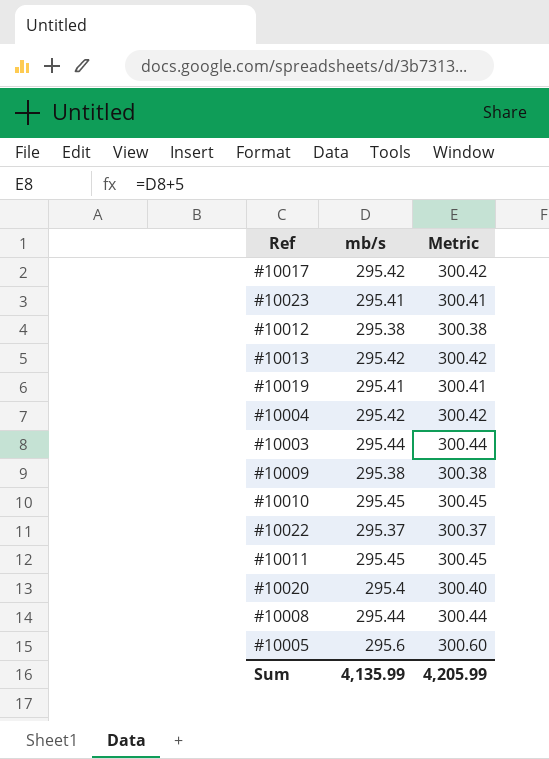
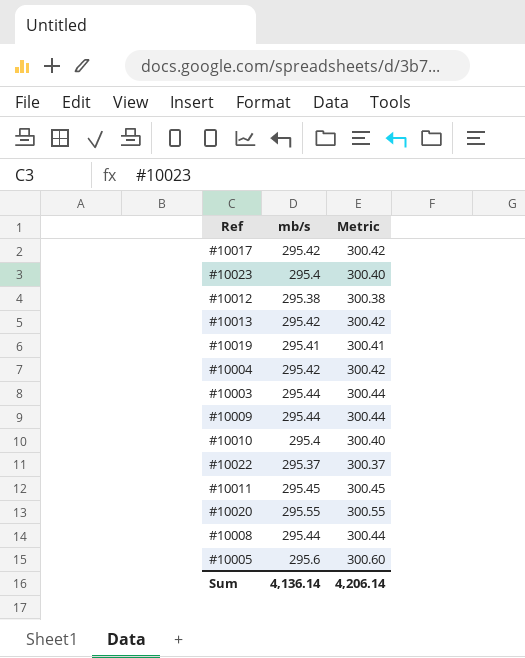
#10023 | mb/s: 295.41 -> 295.4
#10023 | Metric: 300.41 -> 300.40
#10009 | mb/s: 295.38 -> 295.44
#10009 | Metric: 300.38 -> 300.44
#10010 | mb/s: 295.45 -> 295.4
#10010 | Metric: 300.45 -> 300.40
#10020 | mb/s: 295.4 -> 295.55
#10020 | Metric: 300.40 -> 300.55
Sum | mb/s: 4,135.99 -> 4,136.14
Sum | Metric: 4,205.99 -> 4,206.14

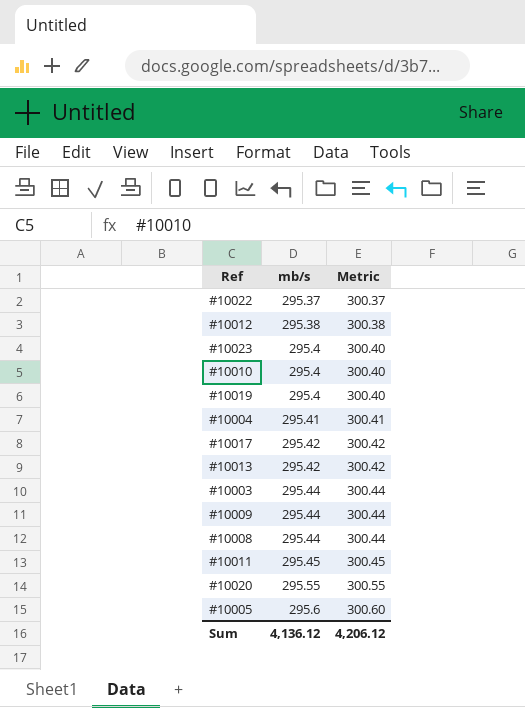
row order: none -> mb/s ascending
#10019 | mb/s: 295.41 -> 295.4
#10019 | Metric: 300.41 -> 300.40
#10004 | mb/s: 295.42 -> 295.41
#10004 | Metric: 300.42 -> 300.41
Sum | mb/s: 4,136.14 -> 4,136.12
Sum | Metric: 4,206.14 -> 4,206.12

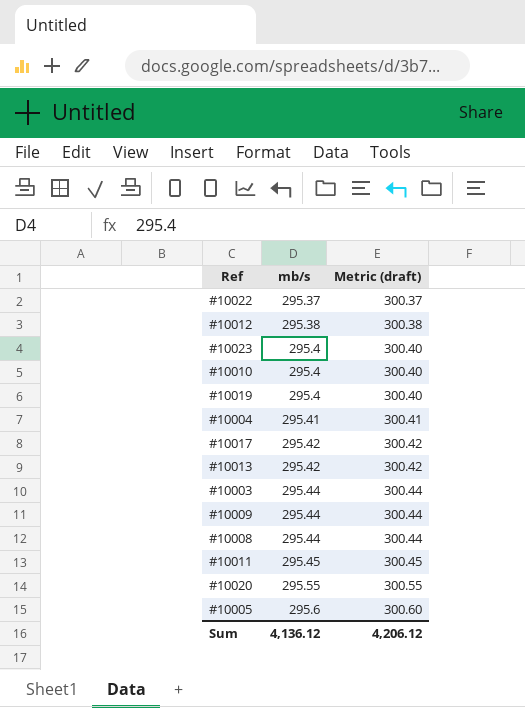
column name: Metric -> Metric (draft)

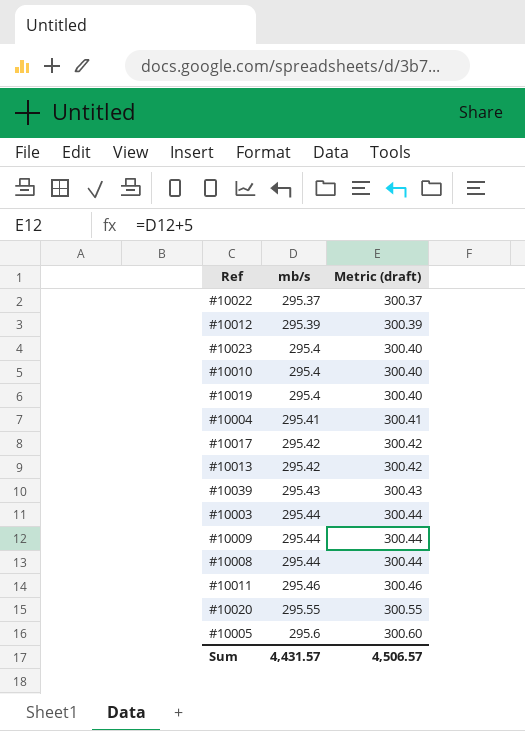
#10012 | mb/s: 295.38 -> 295.39
#10012 | Metric (draft): 300.38 -> 300.39
row #10039: none -> 295.43 | 300.43
#10011 | mb/s: 295.45 -> 295.46
#10011 | Metric (draft): 300.45 -> 300.46
Sum | mb/s: 4,136.12 -> 4,431.57
Sum | Metric (draft): 4,206.12 -> 4,506.57

